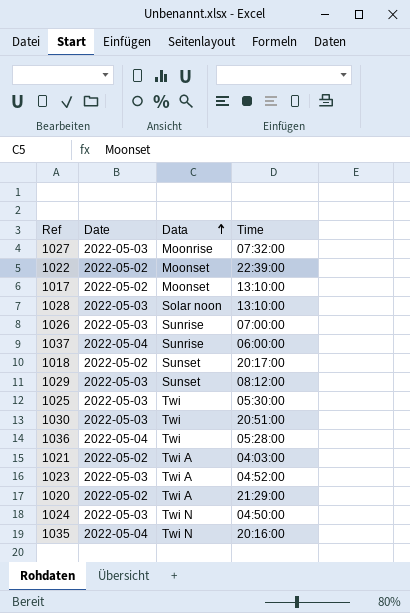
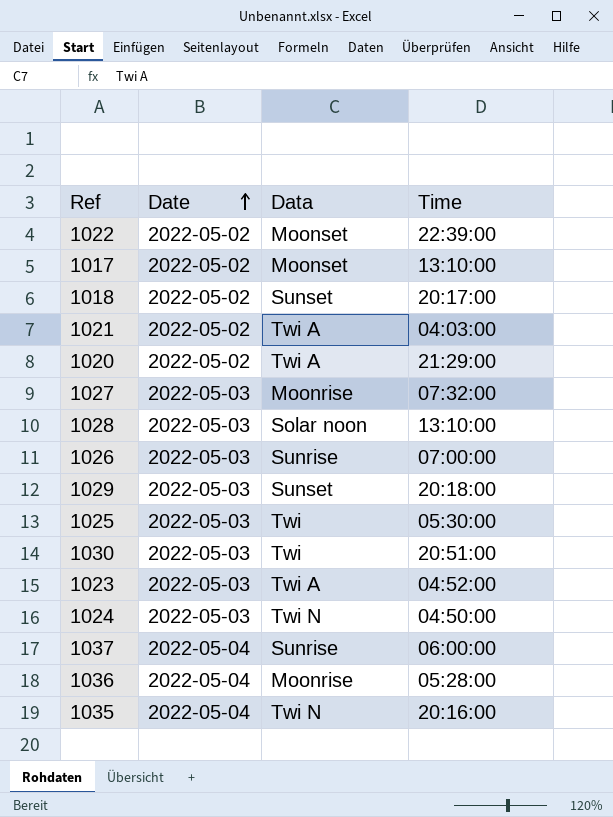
row order: Data ascending -> Date ascending
1029 | Time: 08:12:00 -> 20:18:00
1036 | Data: Twi -> Moonrise

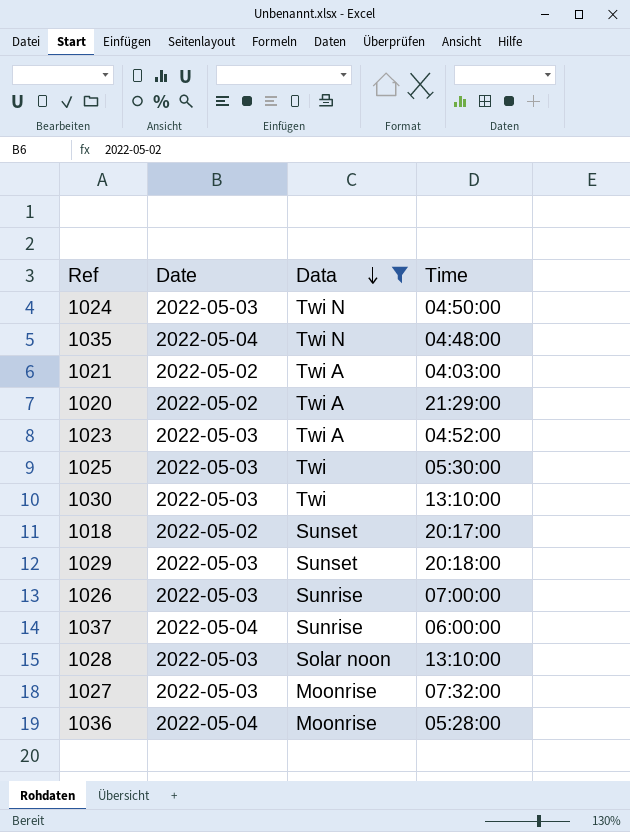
filter: none -> Data != Moonset
row order: Date ascending -> Data descending
1035 | Time: 20:16:00 -> 04:48:00
1030 | Time: 20:51:00 -> 13:10:00

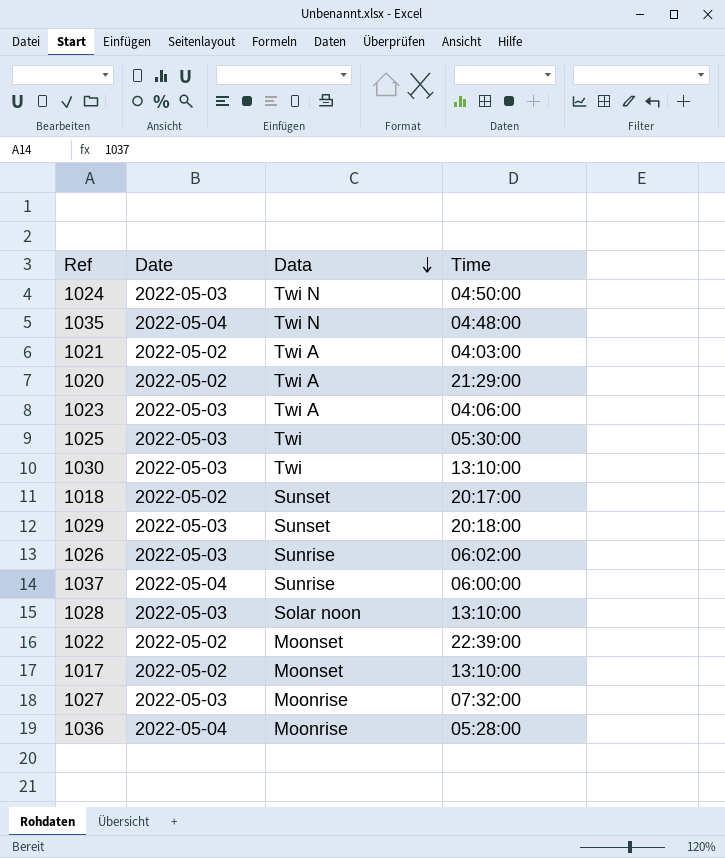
filter: Data != Moonset -> none
1023 | Time: 04:52:00 -> 04:06:00
1026 | Time: 07:00:00 -> 06:02:00

